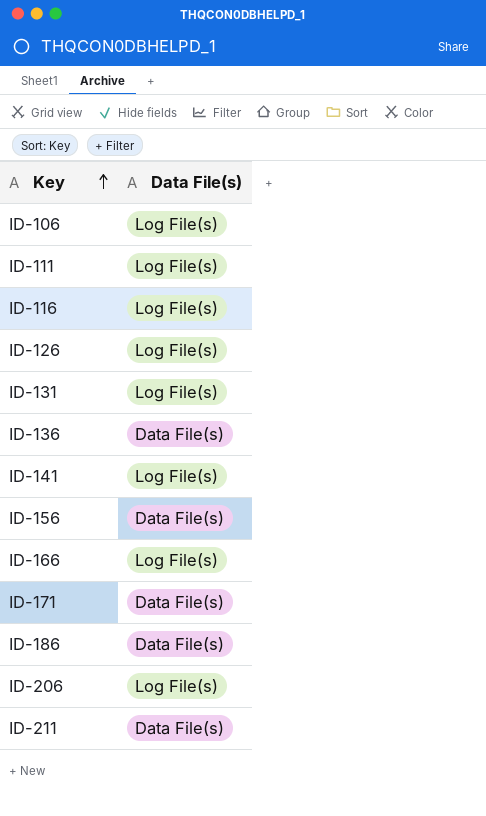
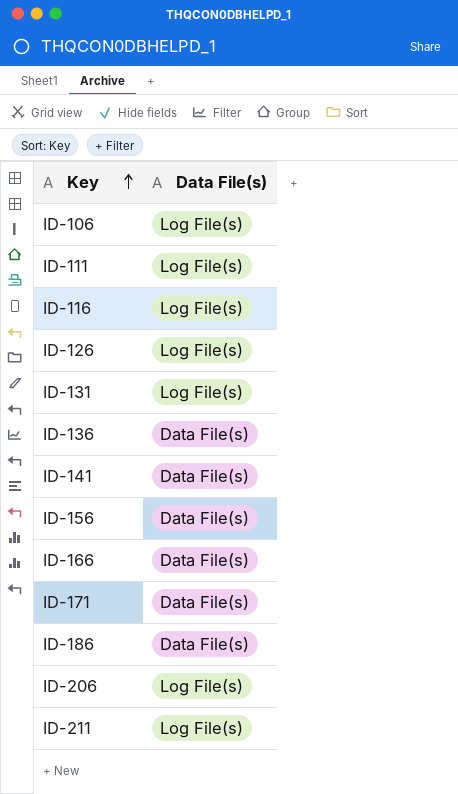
ID-141 | Data File(s): Log File(s) -> Data File(s)
ID-166 | Data File(s): Log File(s) -> Data File(s)
ID-211 | Data File(s): Data File(s) -> Log File(s)

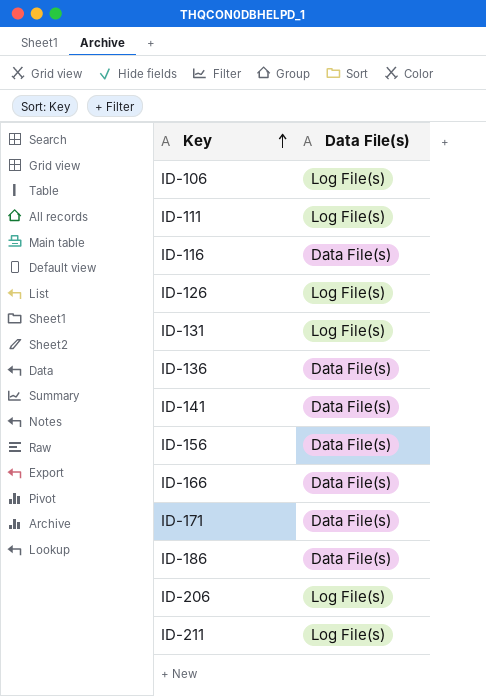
ID-116 | Data File(s): Log File(s) -> Data File(s)

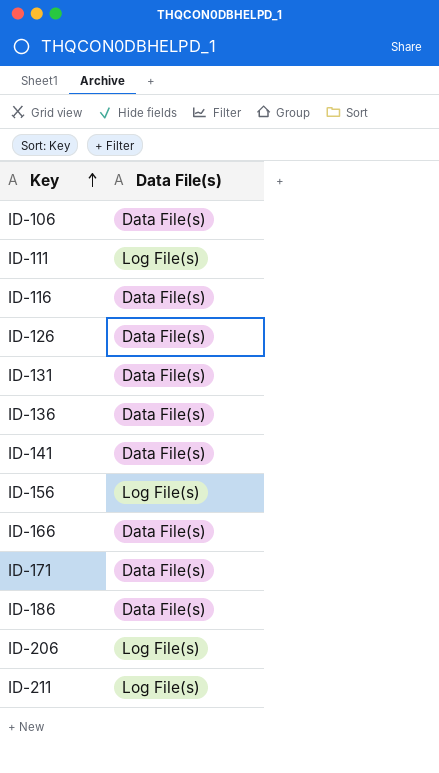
ID-106 | Data File(s): Log File(s) -> Data File(s)
ID-126 | Data File(s): Log File(s) -> Data File(s)
ID-131 | Data File(s): Log File(s) -> Data File(s)
ID-156 | Data File(s): Data File(s) -> Log File(s)

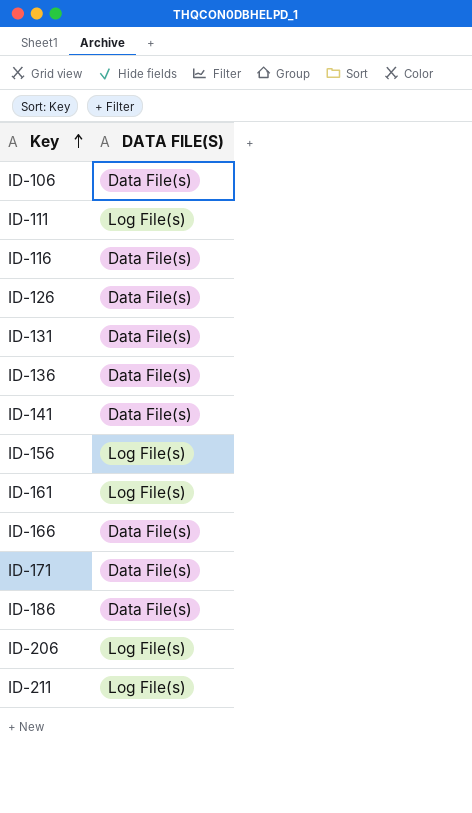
column name: Data File(s) -> DATA FILE(S)
row ID-161: none -> Log File(s)

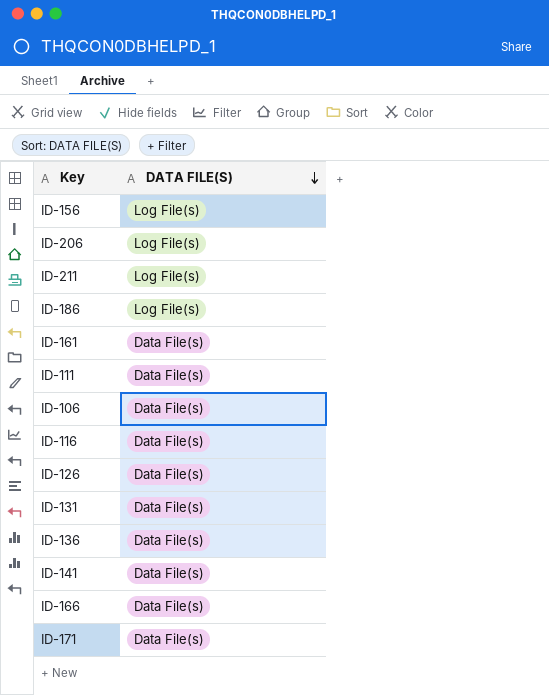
row order: Key ascending -> DATA FILE(S) descending
ID-186 | DATA FILE(S): Data File(s) -> Log File(s)
ID-161 | DATA FILE(S): Log File(s) -> Data File(s)
ID-111 | DATA FILE(S): Log File(s) -> Data File(s)

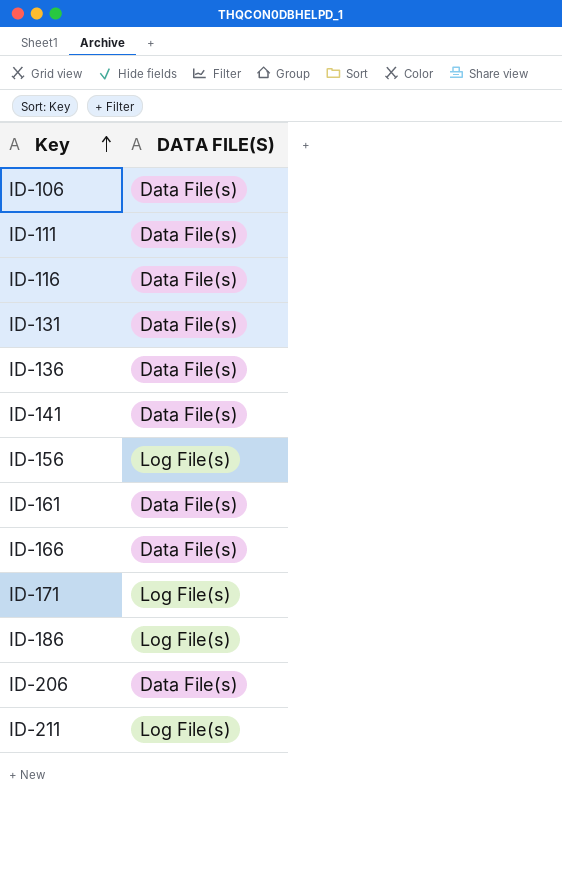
row order: DATA FILE(S) descending -> Key ascending
row ID-126: Data File(s) -> none
ID-171 | DATA FILE(S): Data File(s) -> Log File(s)
ID-206 | DATA FILE(S): Log File(s) -> Data File(s)

